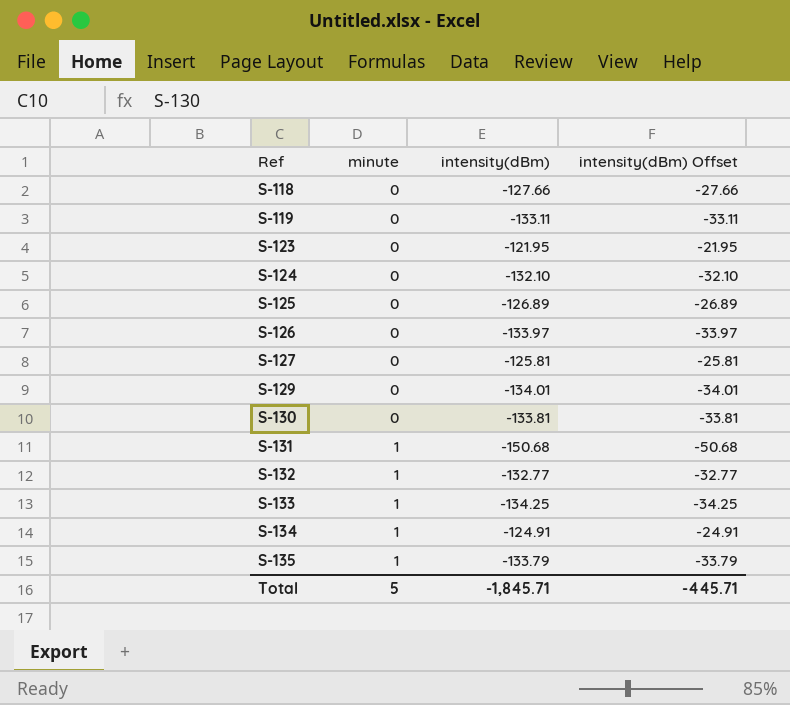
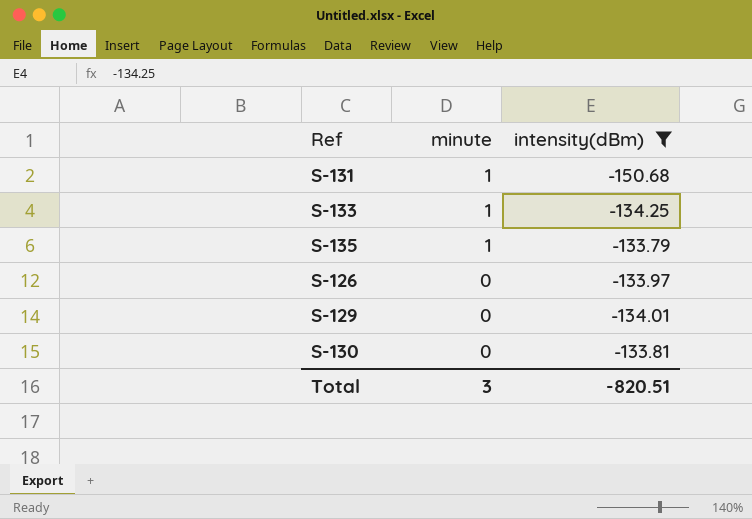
filter: none -> intensity(dBm) <= -133.79
row order: Ref ascending -> minute descending
column intensity(dBm) Offset | formula: [intensity(dBm)] + 100 -> none
Total | minute: 5 -> 3
Total | intensity(dBm): -1,845.71 -> -820.51

